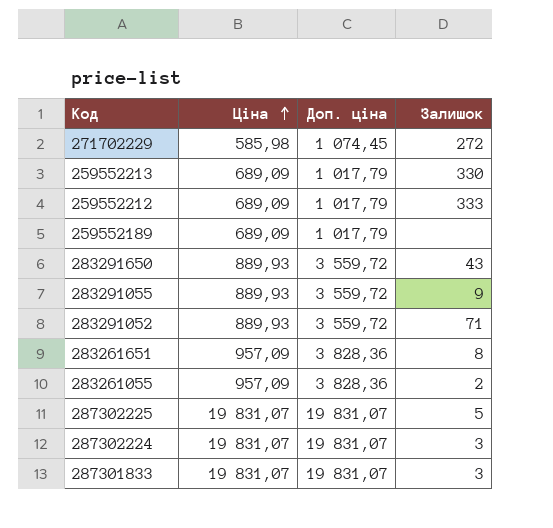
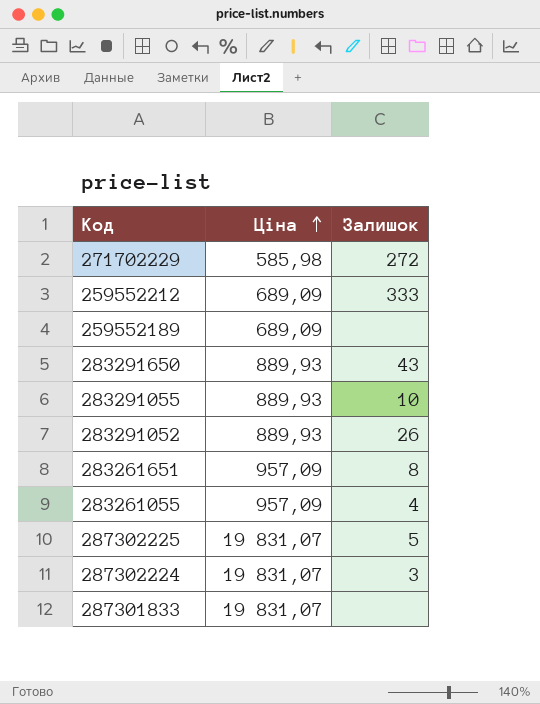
column Доп. ціна | position: 3 -> none
row 259552213: 689,09 | 1 017,79 | 330 -> none
283291055 | Залишок: 9 -> 10
283291052 | Залишок: 71 -> 26
283261055 | Залишок: 2 -> 4
287301833 | Залишок: 3 -> none

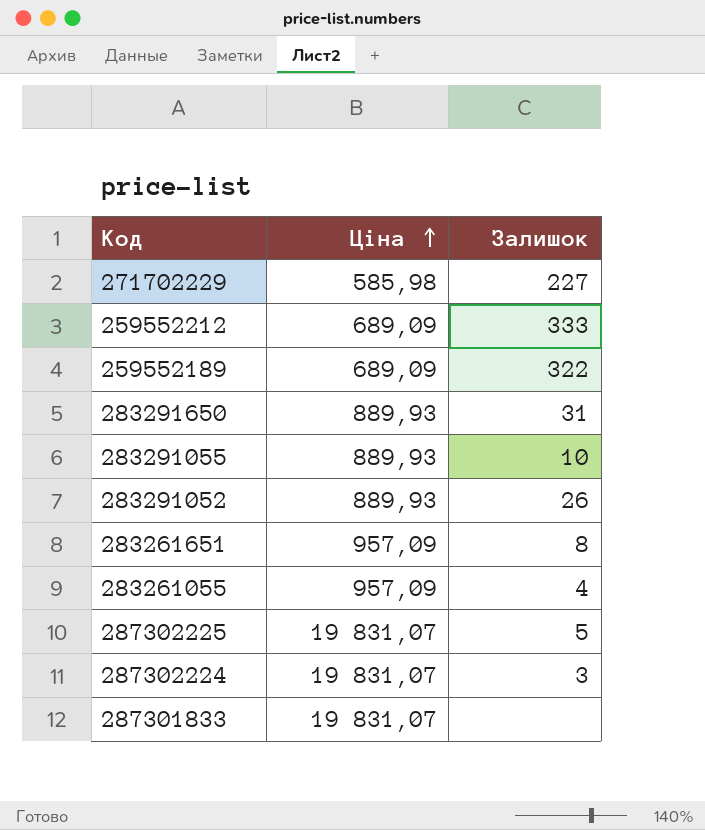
271702229 | Залишок: 272 -> 227
259552189 | Залишок: none -> 322
283291650 | Залишок: 43 -> 31

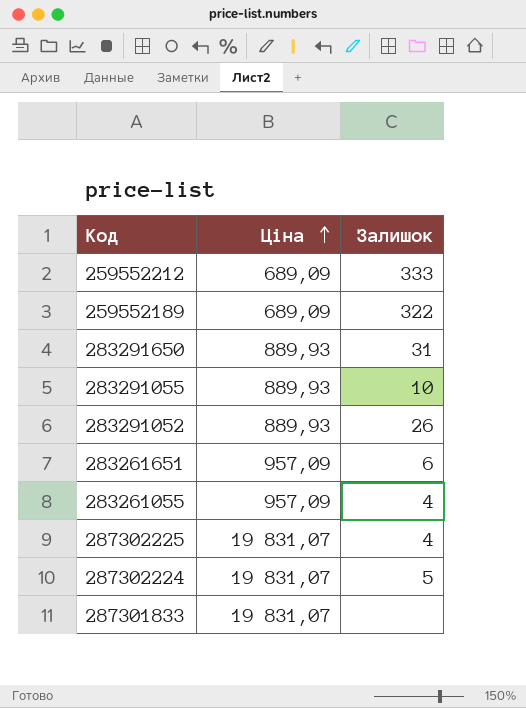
row 271702229: 585,98 | 227 -> none
283261651 | Залишок: 8 -> 6
287302225 | Залишок: 5 -> 4
287302224 | Залишок: 3 -> 5

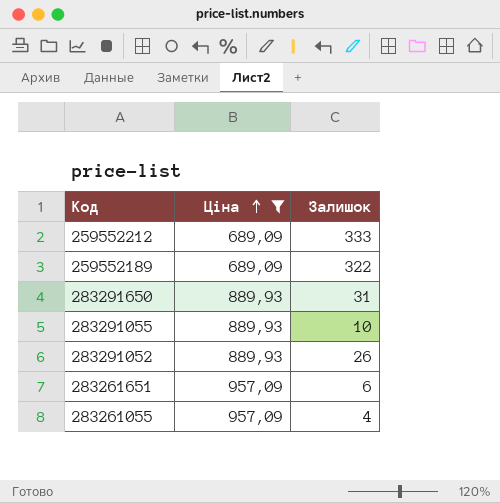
filter: none -> Ціна != 19 831,07

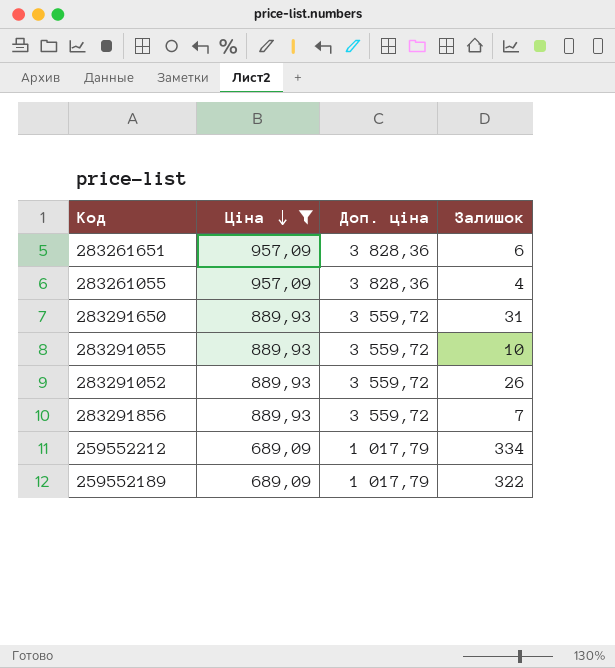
row order: Ціна ascending -> Ціна descending
column Доп. ціна | position: none -> 3
row 283291856: none -> 889,93 | 3 559,72 | 7
259552212 | Залишок: 333 -> 334

